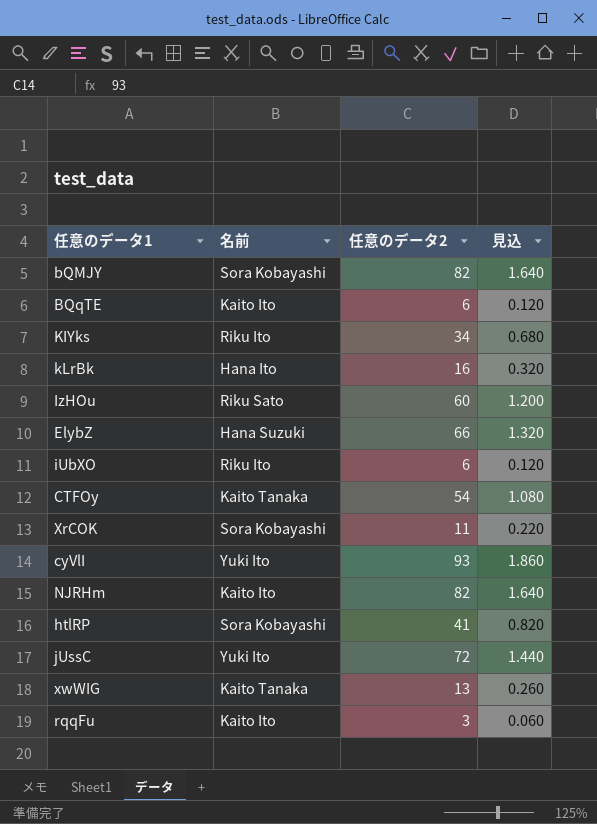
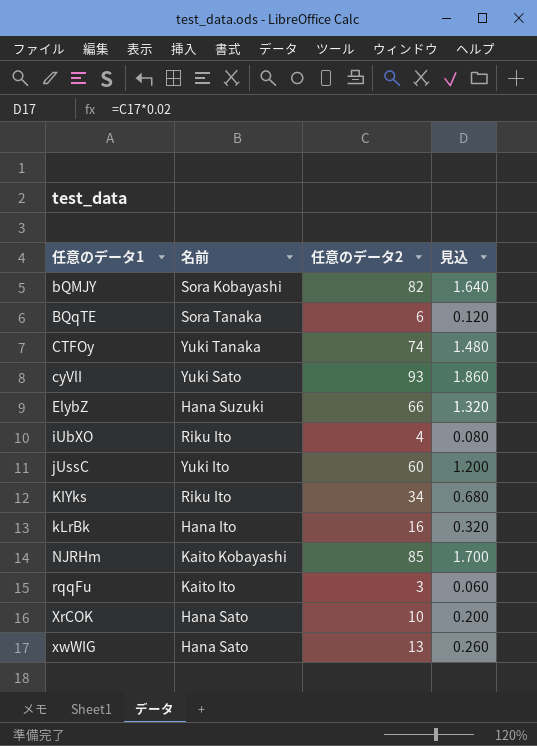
row order: none -> 任意のデータ1 ascending
row IzHOu: Riku Sato | 60 | 1.200 -> none
row htlRP: Sora Kobayashi | 41 | 0.820 -> none
BQqTE | 名前: Kaito Ito -> Sora Tanaka
CTFOy | 名前: Kaito Tanaka -> Yuki Tanaka
CTFOy | 任意のデータ2: 54 -> 74
CTFOy | 見込: 1.080 -> 1.480
cyVlI | 名前: Yuki Ito -> Yuki Sato
iUbXO | 任意のデータ2: 6 -> 4
iUbXO | 見込: 0.120 -> 0.080
jUssC | 任意のデータ2: 72 -> 60
jUssC | 見込: 1.440 -> 1.200
NJRHm | 名前: Kaito Ito -> Kaito Kobayashi
NJRHm | 任意のデータ2: 82 -> 85
NJRHm | 見込: 1.640 -> 1.700
XrCOK | 名前: Sora Kobayashi -> Hana Sato
XrCOK | 任意のデータ2: 11 -> 10
XrCOK | 見込: 0.220 -> 0.200
xwWIG | 名前: Kaito Tanaka -> Hana Sato

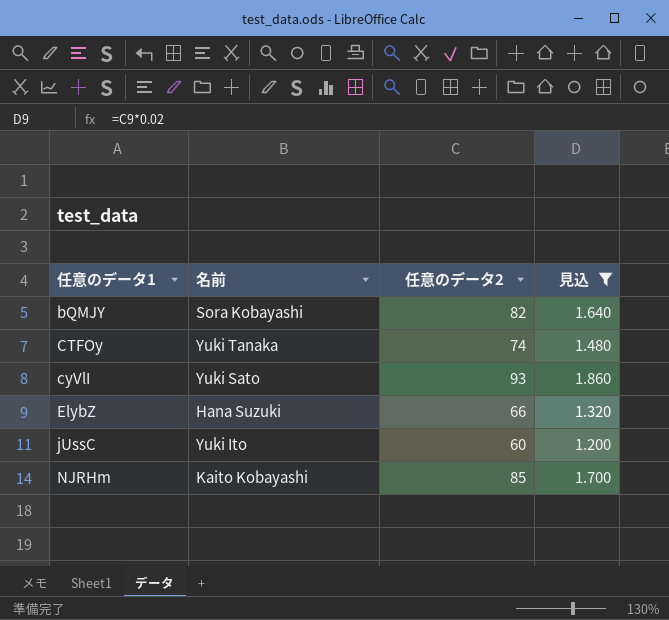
filter: none -> 見込 >= 1.200

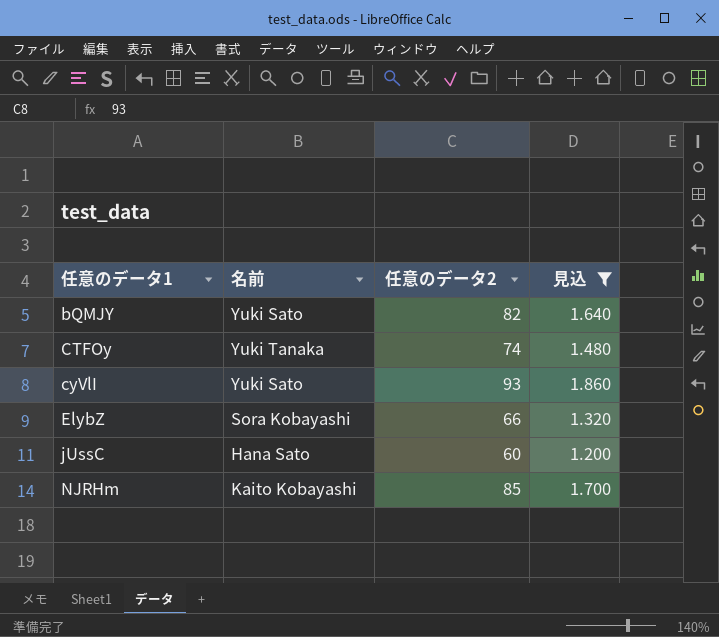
bQMJY | 名前: Sora Kobayashi -> Yuki Sato
ElybZ | 名前: Hana Suzuki -> Sora Kobayashi
jUssC | 名前: Yuki Ito -> Hana Sato

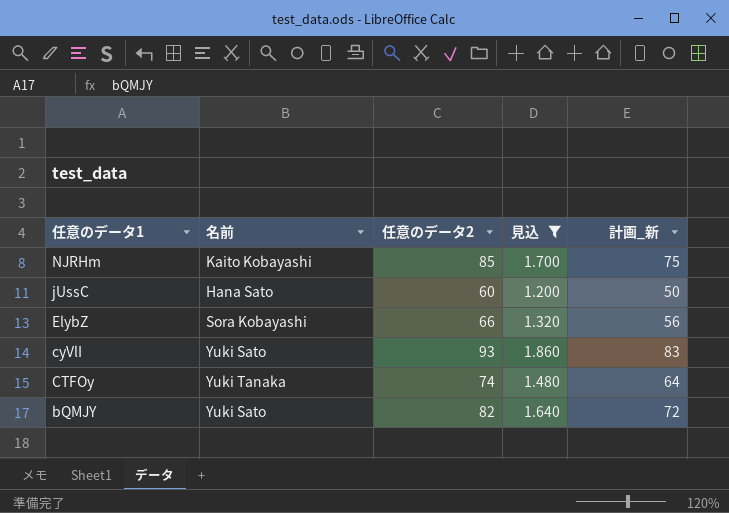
row order: 任意のデータ1 ascending -> 任意のデータ1 descending
column 計画_新 | formula: none -> [任意のデータ2] - 10

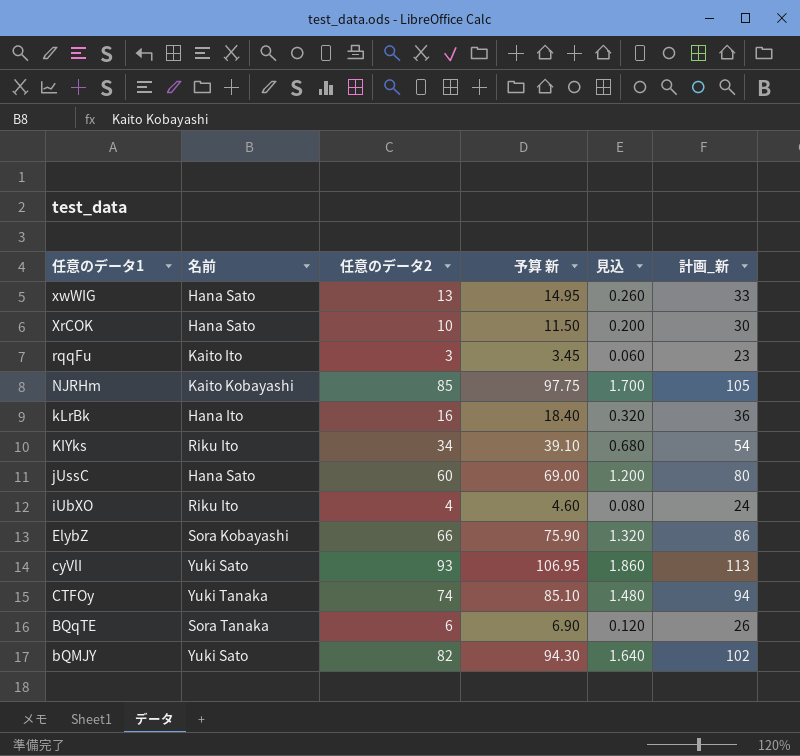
filter: 見込 >= 1.200 -> none
column 予算 新 | formula: none -> [任意のデータ2] * 1.15
column 計画_新 | formula: [任意のデータ2] - 10 -> [任意のデータ2] + 20

